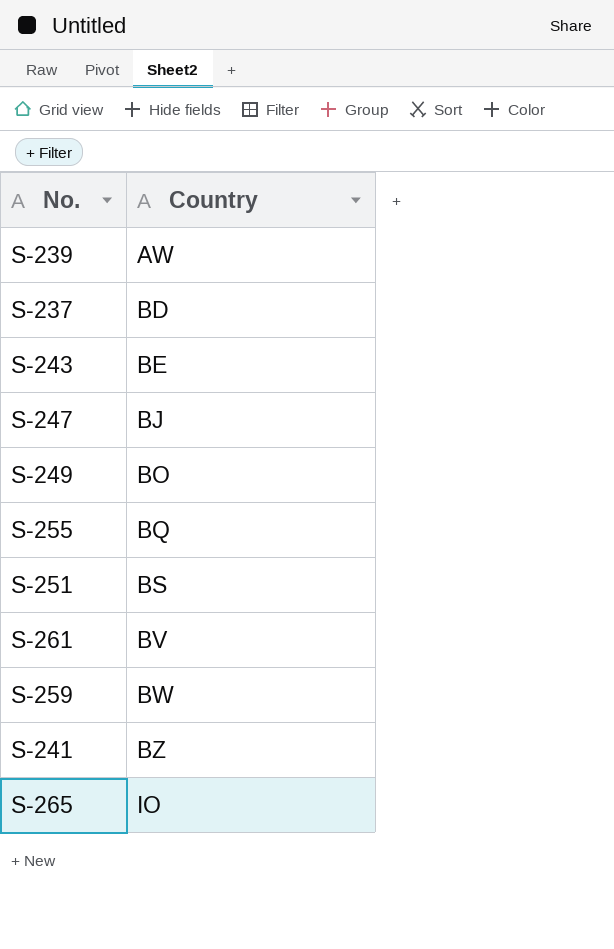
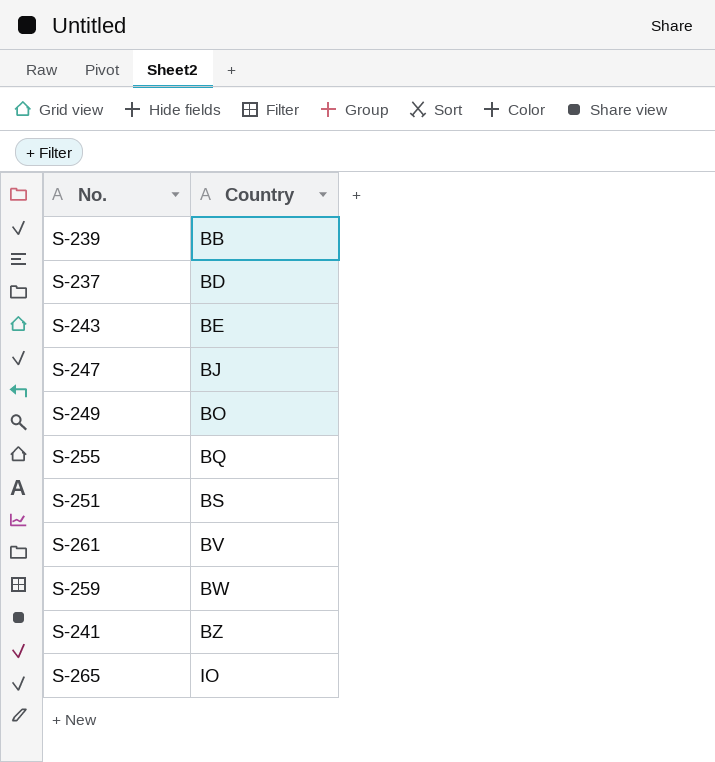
S-239 | Country: AW -> BB

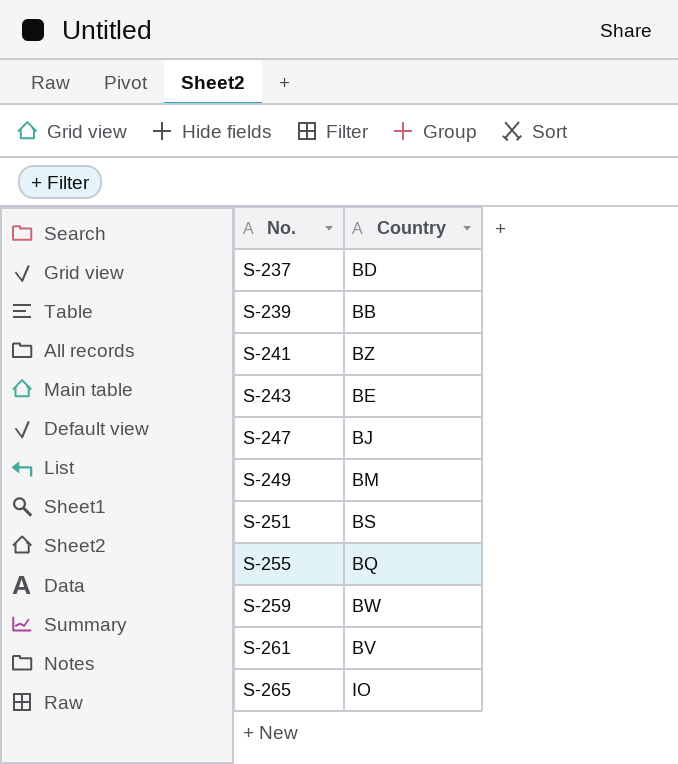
row order: Country ascending -> No. ascending
S-249 | Country: BO -> BM

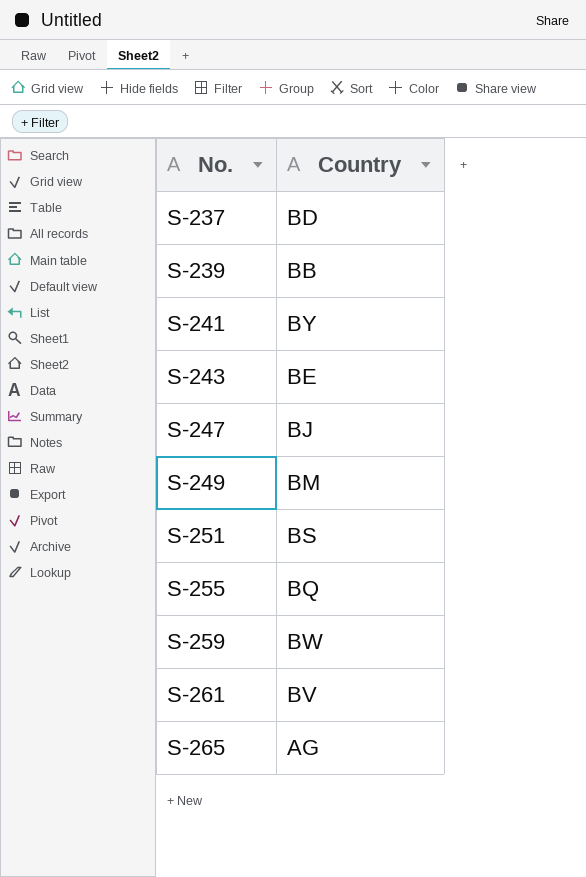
S-241 | Country: BZ -> BY
S-265 | Country: IO -> AG

